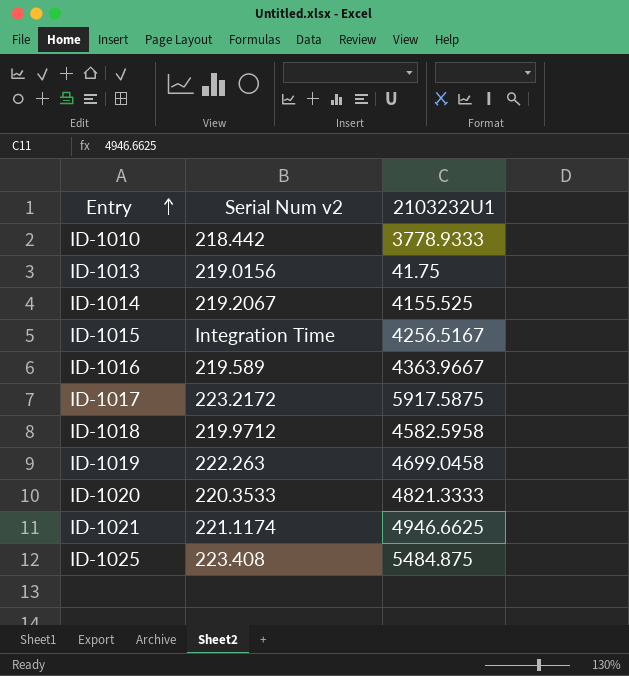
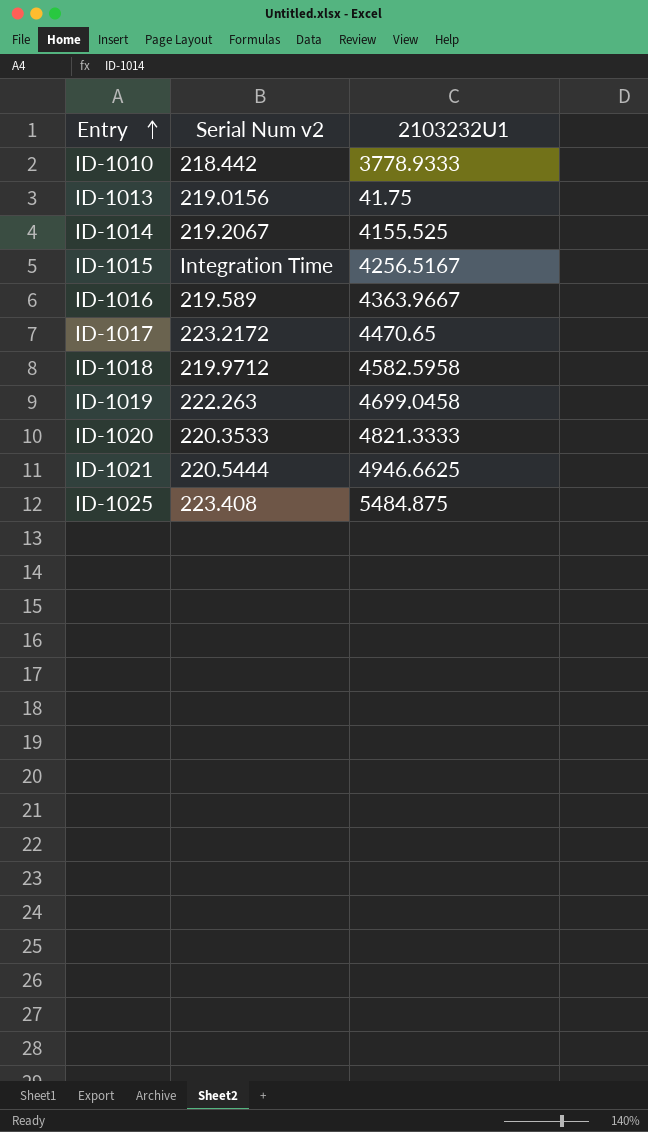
ID-1017 | 2103232U1: 5917.5875 -> 4470.65
ID-1021 | Serial Num v2: 221.1174 -> 220.5444

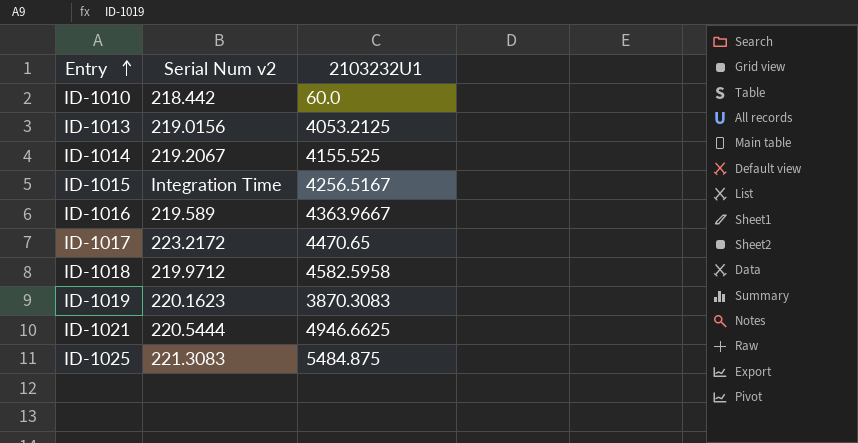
row ID-1020: 220.3533 | 4821.3333 -> none
ID-1010 | 2103232U1: 3778.9333 -> 60.0
ID-1013 | 2103232U1: 41.75 -> 4053.2125
ID-1019 | Serial Num v2: 222.263 -> 220.1623
ID-1019 | 2103232U1: 4699.0458 -> 3870.3083
ID-1025 | Serial Num v2: 223.408 -> 221.3083

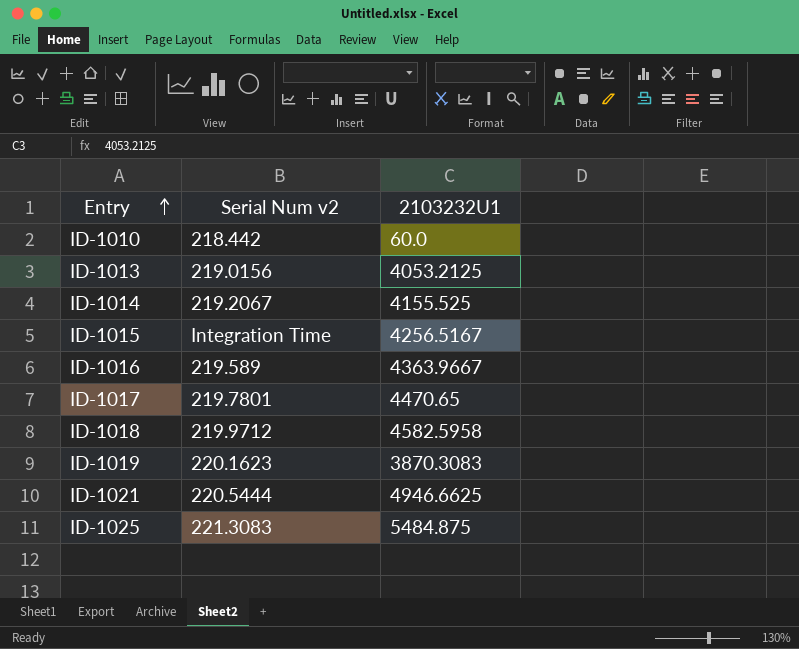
ID-1017 | Serial Num v2: 223.2172 -> 219.7801

